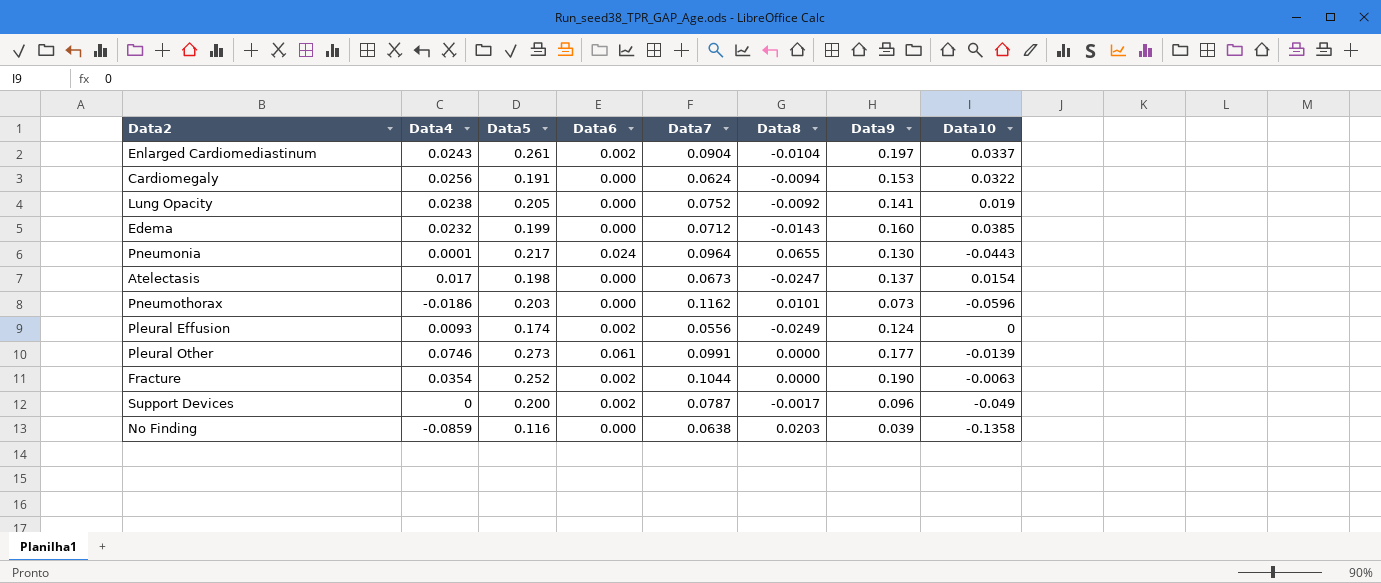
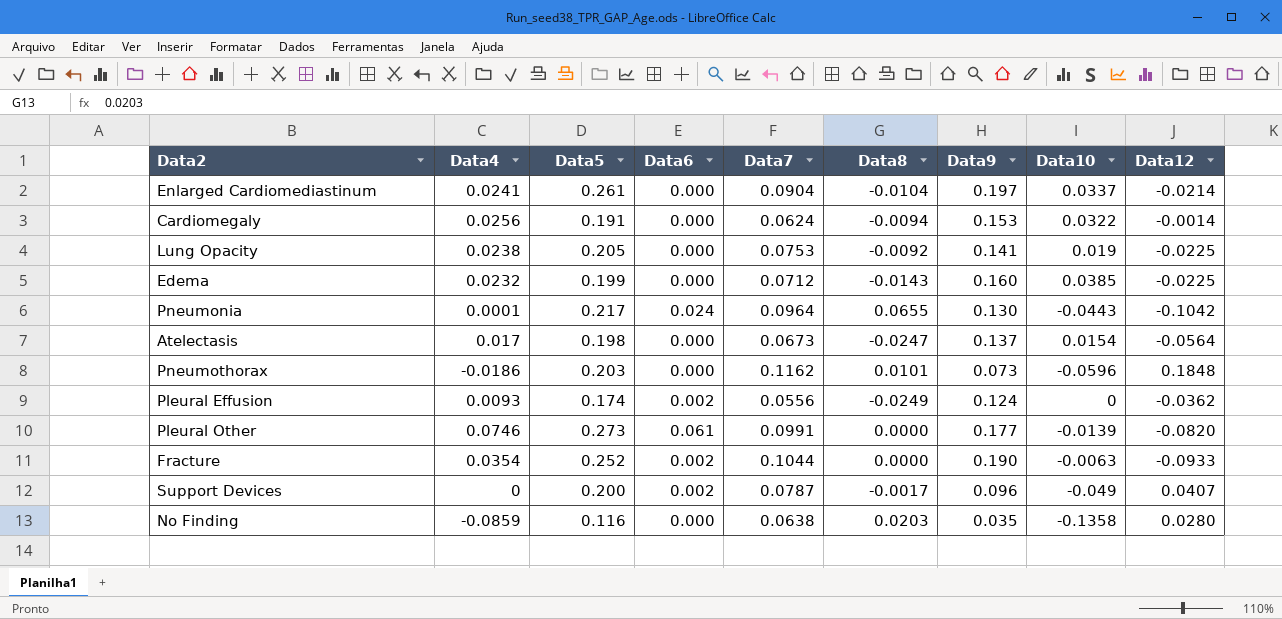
column Data12 | position: none -> 9
Enlarged Cardiomediastinum | Data4: 0.0243 -> 0.0241
Enlarged Cardiomediastinum | Data6: 0.002 -> 0.000
Lung Opacity | Data7: 0.0752 -> 0.0753
No Finding | Data9: 0.039 -> 0.035

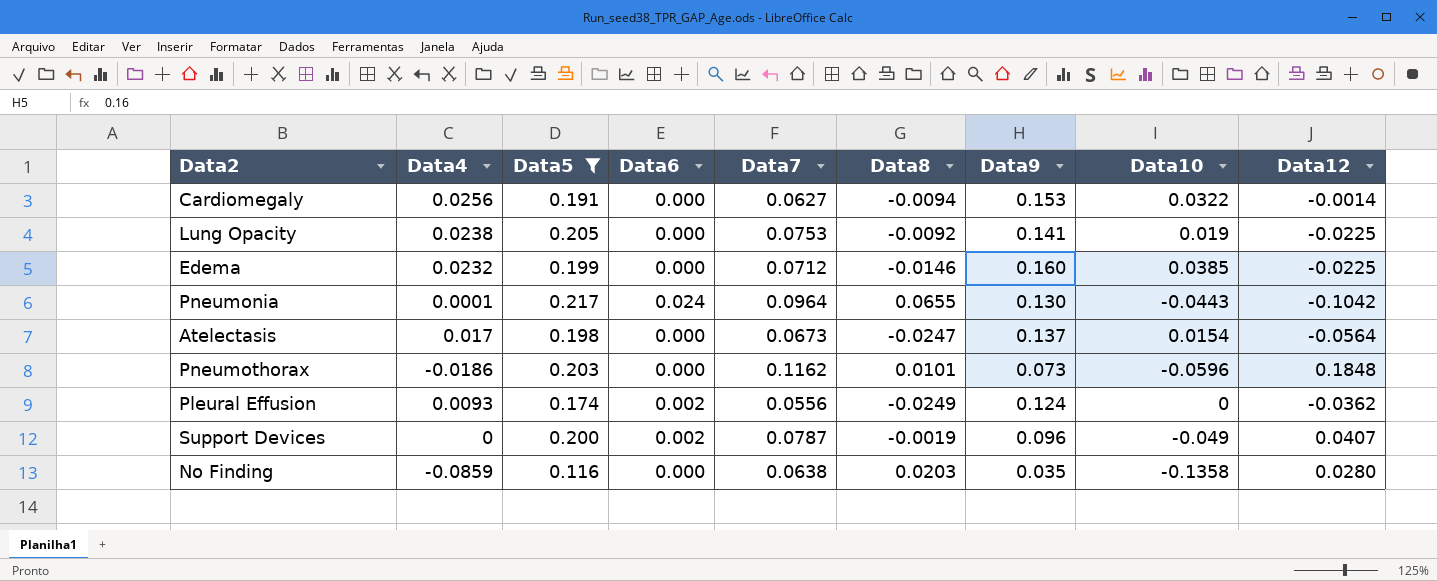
filter: none -> Data5 <= 0.217
Cardiomegaly | Data7: 0.0624 -> 0.0627
Edema | Data8: -0.0143 -> -0.0146
Support Devices | Data8: -0.0017 -> -0.0019

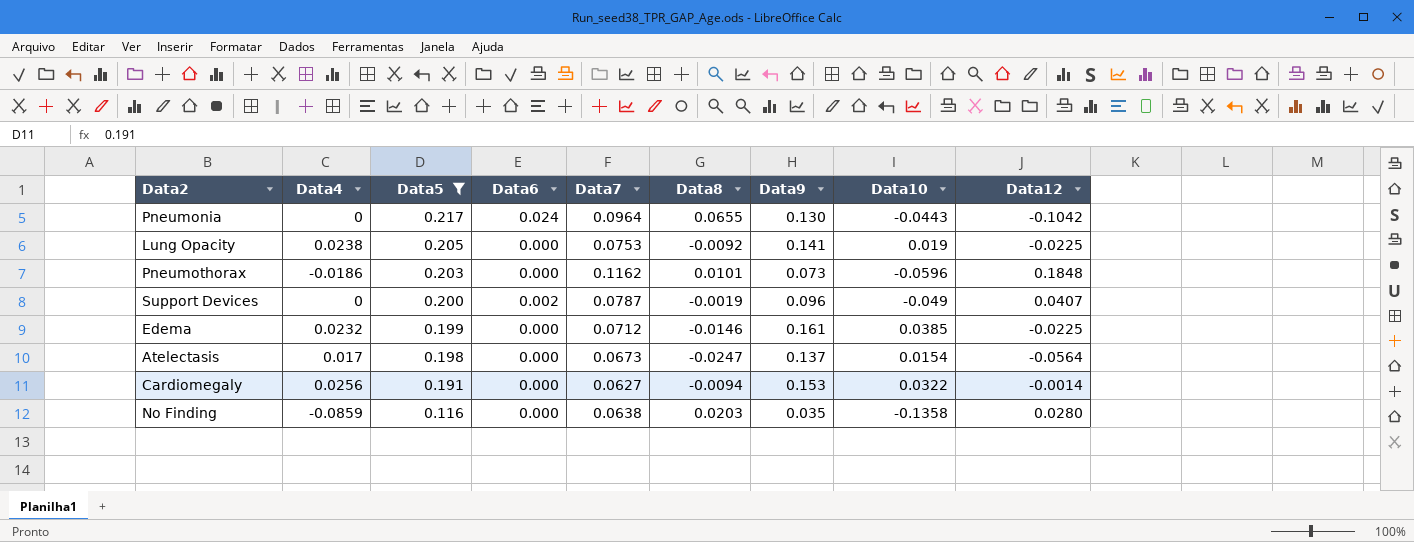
row order: none -> Data5 descending
row Pleural Effusion: 0.0093 | 0.174 | 0.002 | 0.0556 | -0.0249 | 0.124 | 0 | -0.0362 -> none
Pneumonia | Data4: 0.0001 -> 0
Edema | Data9: 0.160 -> 0.161

